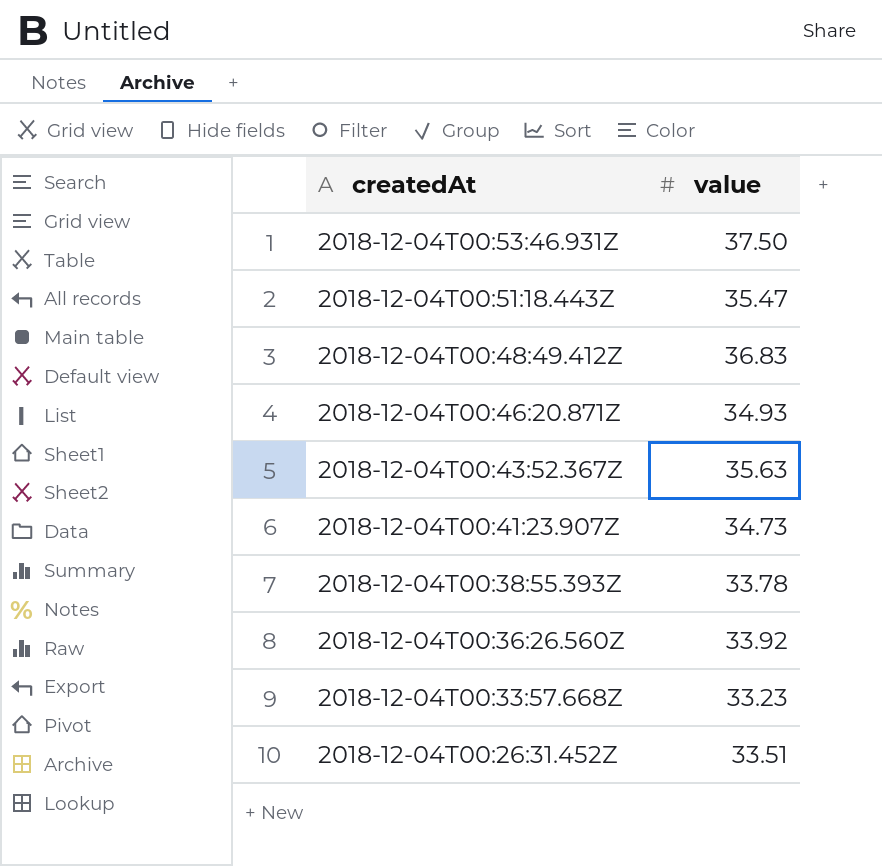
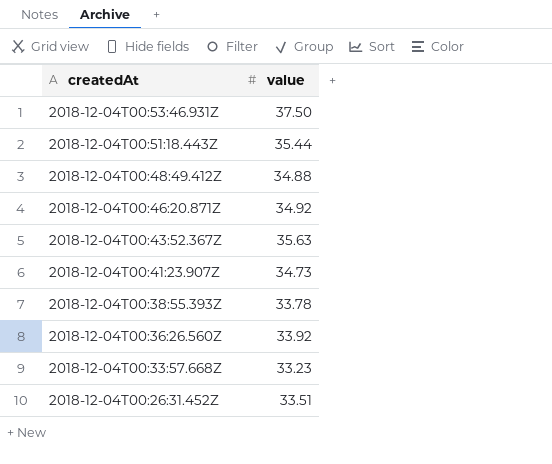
2018-12-04T00:51:18.443Z | value: 35.47 -> 35.44
2018-12-04T00:48:49.412Z | value: 36.83 -> 34.88
2018-12-04T00:46:20.871Z | value: 34.93 -> 34.92

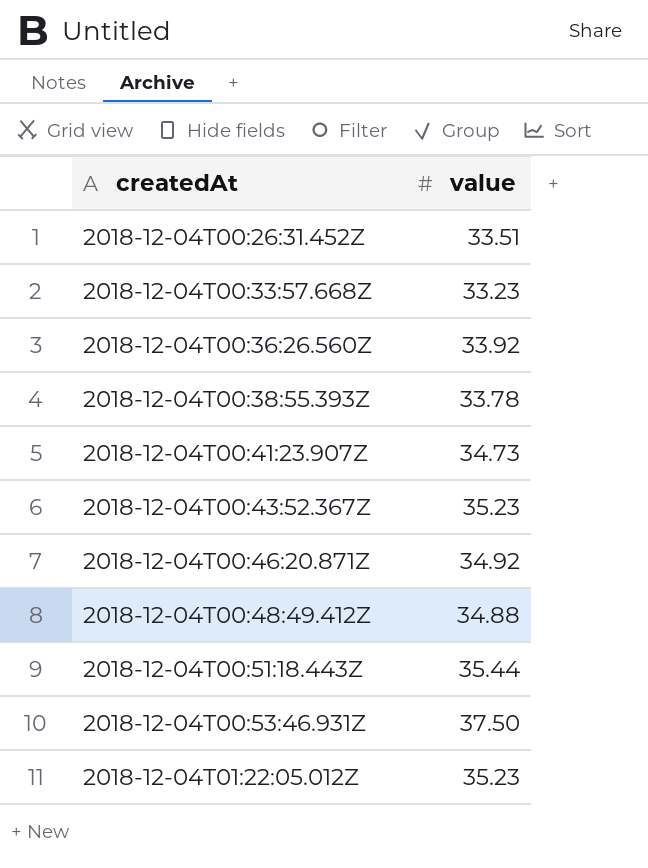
row order: createdAt descending -> createdAt ascending
2018-12-04T00:43:52.367Z | value: 35.63 -> 35.23
row 2018-12-04T01:22:05.012Z: none -> 35.23

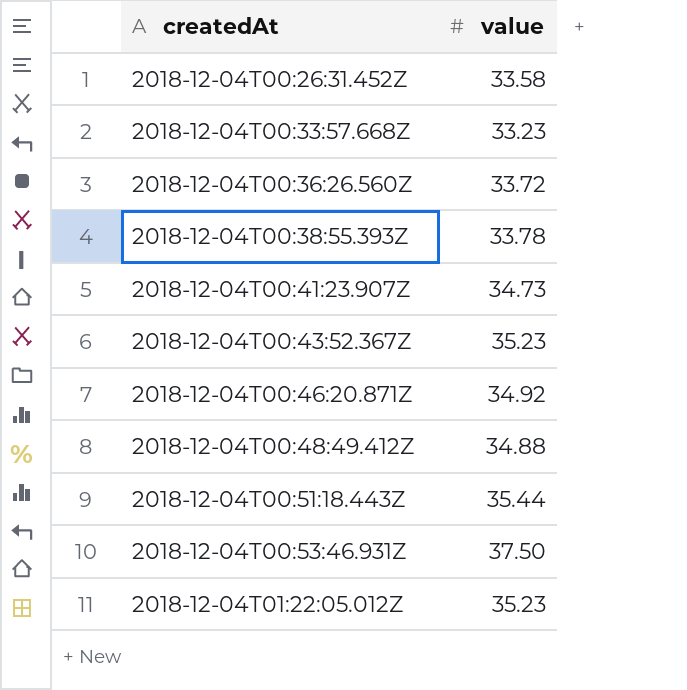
2018-12-04T00:26:31.452Z | value: 33.51 -> 33.58
2018-12-04T00:36:26.560Z | value: 33.92 -> 33.72

